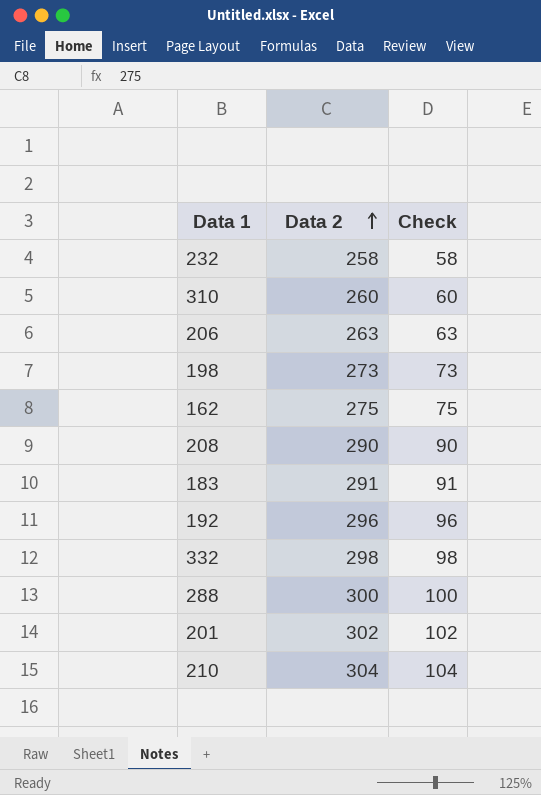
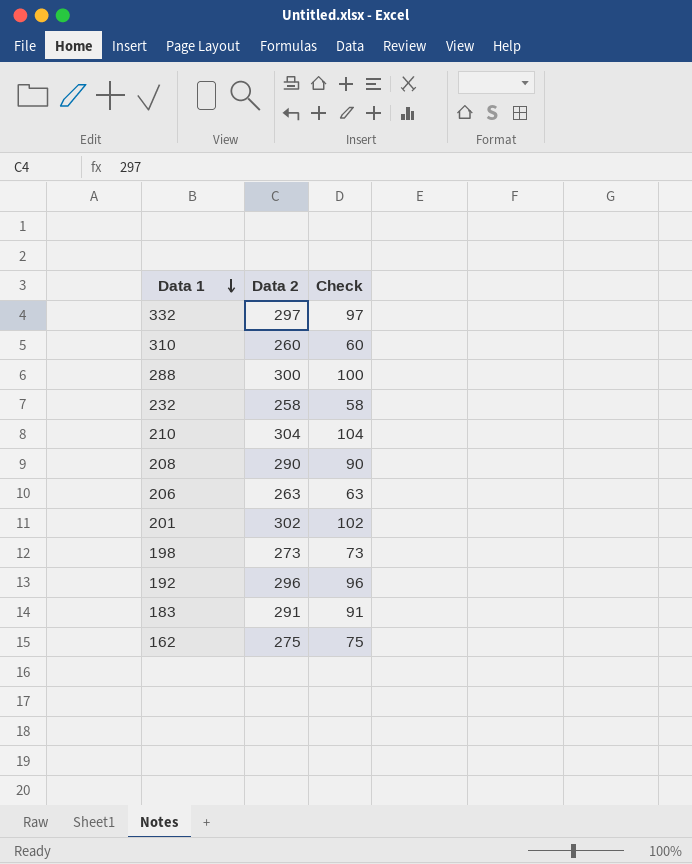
row order: Data 2 ascending -> Data 1 descending
332 | Data 2: 298 -> 297
332 | Check: 98 -> 97

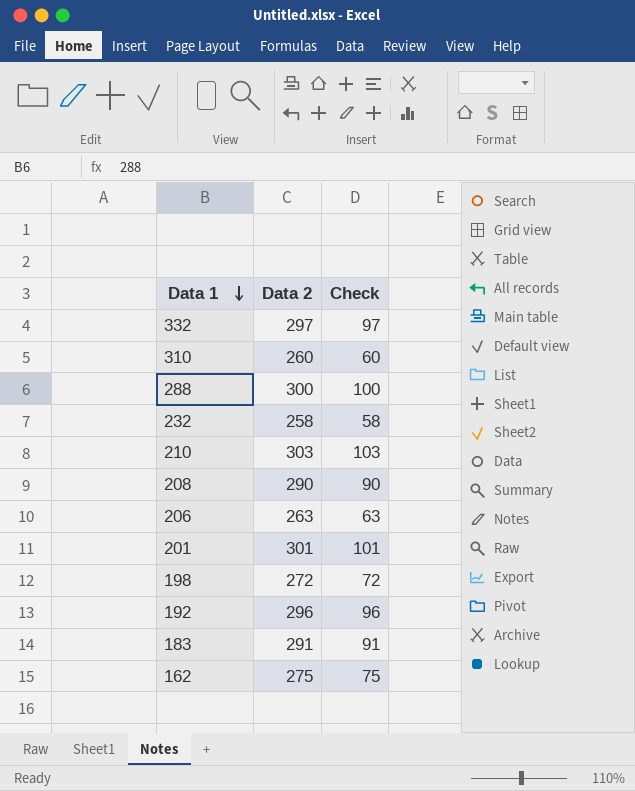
210 | Data 2: 304 -> 303
210 | Check: 104 -> 103
201 | Data 2: 302 -> 301
201 | Check: 102 -> 101
198 | Data 2: 273 -> 272
198 | Check: 73 -> 72

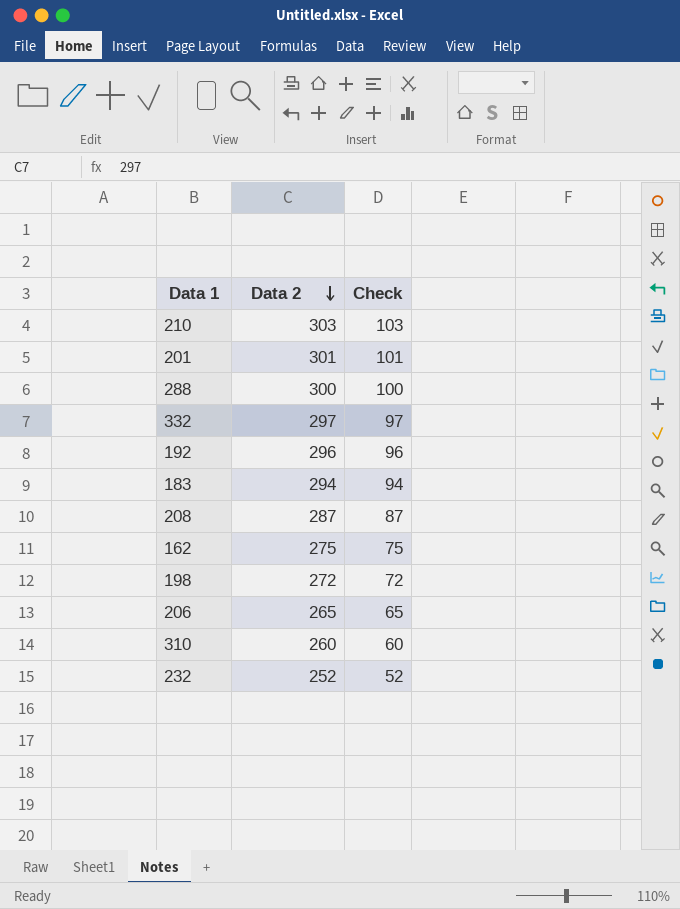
row order: Data 1 descending -> Data 2 descending
183 | Data 2: 291 -> 294
183 | Check: 91 -> 94
208 | Data 2: 290 -> 287
208 | Check: 90 -> 87
206 | Data 2: 263 -> 265
206 | Check: 63 -> 65
232 | Data 2: 258 -> 252
232 | Check: 58 -> 52

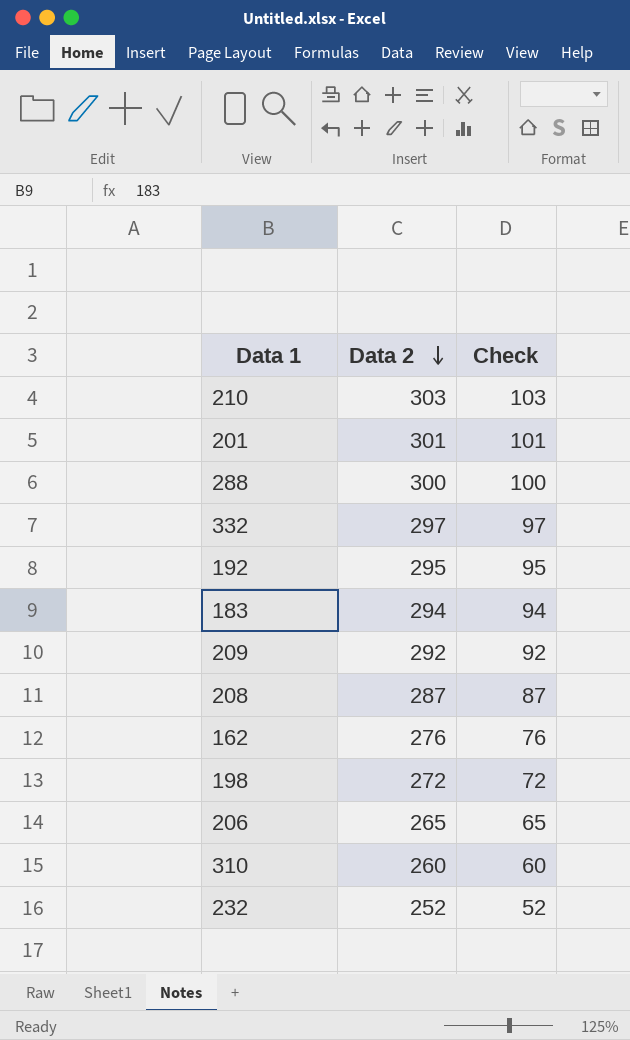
192 | Data 2: 296 -> 295
192 | Check: 96 -> 95
row 209: none -> 292 | 92
162 | Data 2: 275 -> 276
162 | Check: 75 -> 76

